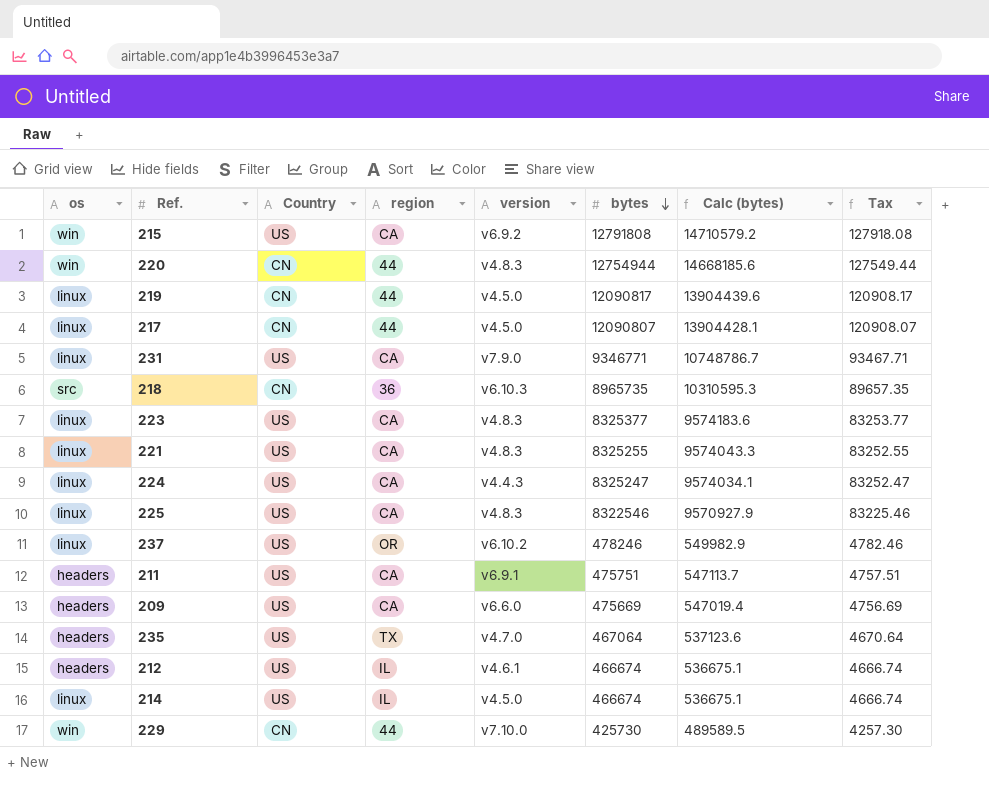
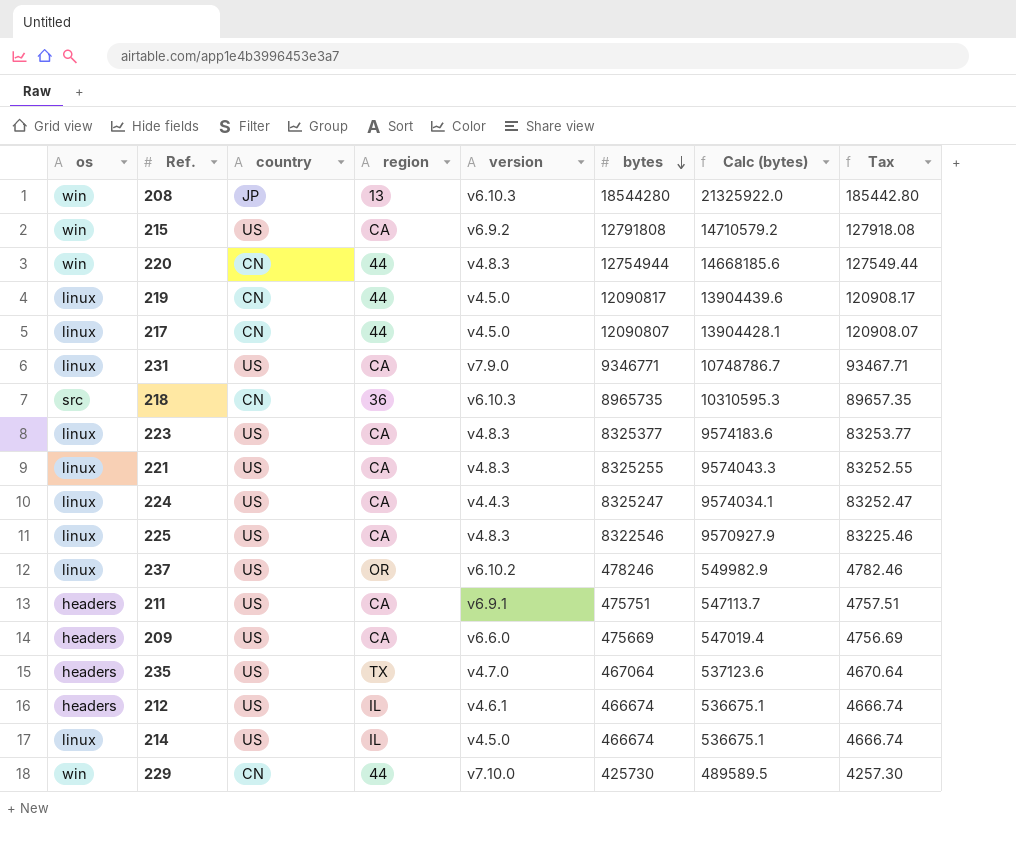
column name: Country -> country
row 208: none -> win | JP | 13 | v6.10.3 | 18544280 | 21325922.0 | 185442.80

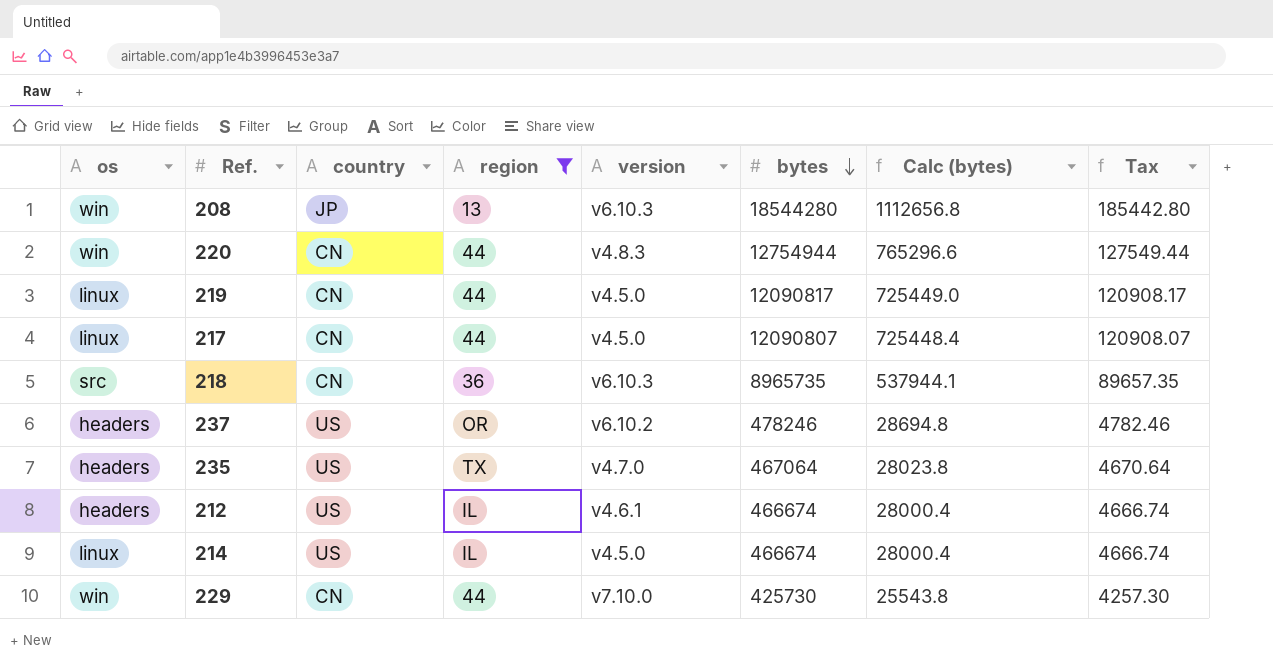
filter: none -> region != CA
column Calc (bytes) | formula: [bytes] * 1.15 -> [bytes] * 0.06
237 | os: linux -> headers

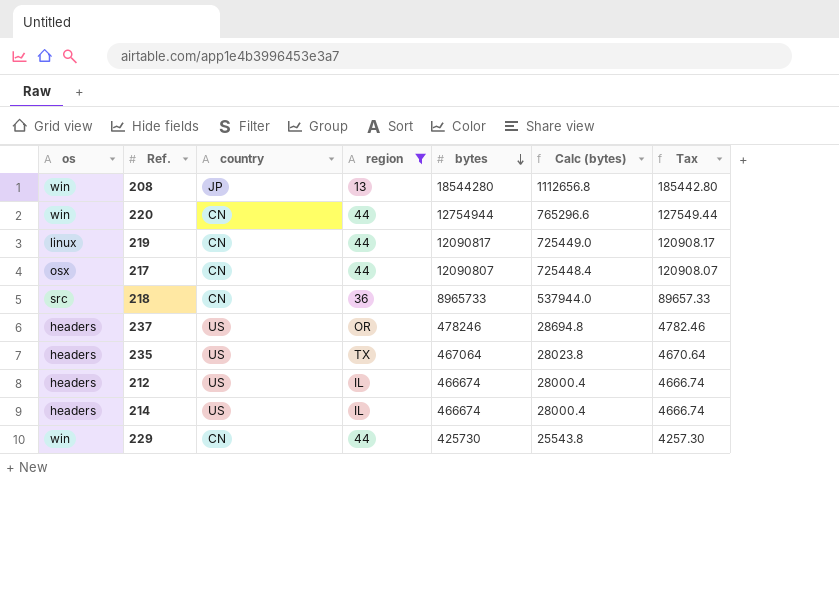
column version | position: 5 -> none
217 | os: linux -> osx
218 | bytes: 8965735 -> 8965733
218 | Calc (bytes): 537944.1 -> 537944.0
218 | Tax: 89657.35 -> 89657.33
214 | os: linux -> headers

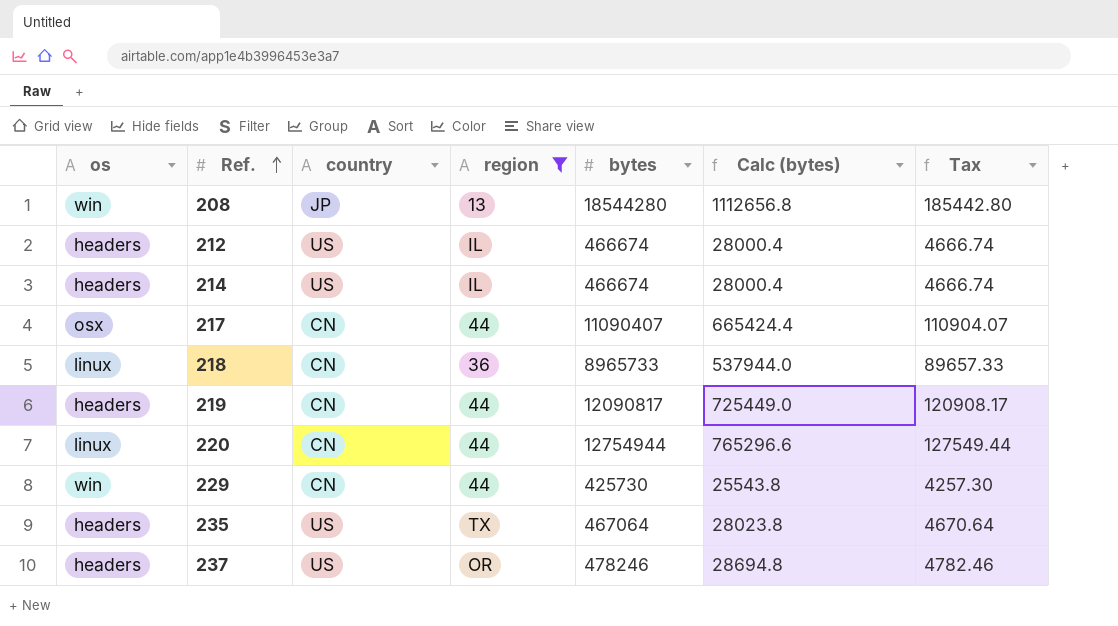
row order: bytes descending -> Ref. ascending
217 | bytes: 12090807 -> 11090407
217 | Calc (bytes): 725448.4 -> 665424.4
217 | Tax: 120908.07 -> 110904.07
218 | os: src -> linux
219 | os: linux -> headers
220 | os: win -> linux

